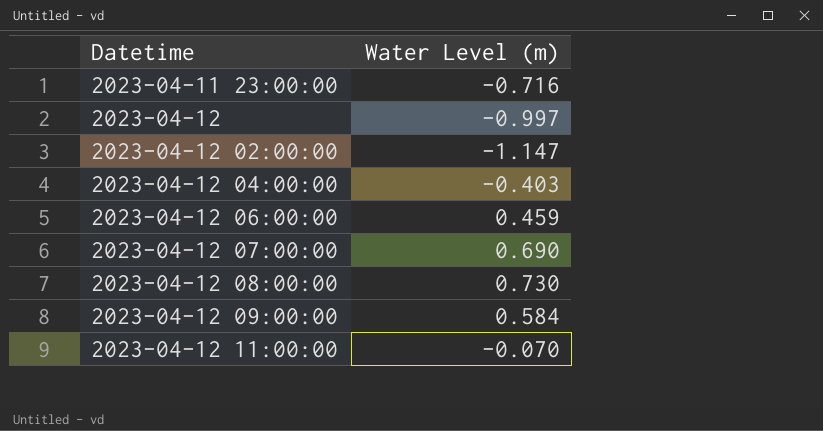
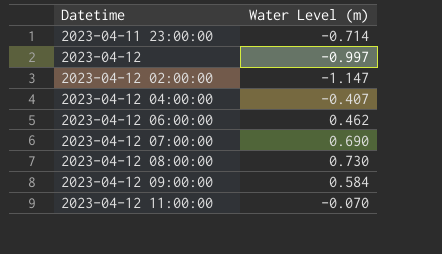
2023-04-11 23:00:00 | Water Level (m): -0.716 -> -0.714
2023-04-12 04:00:00 | Water Level (m): -0.403 -> -0.407
2023-04-12 06:00:00 | Water Level (m): 0.459 -> 0.462

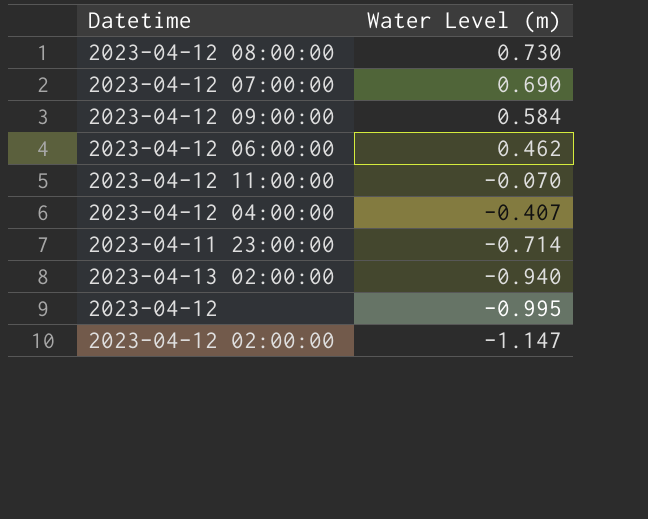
row order: Datetime ascending -> Water Level (m) descending
row 2023-04-13 02:00:00: none -> -0.940
2023-04-12 | Water Level (m): -0.997 -> -0.995

